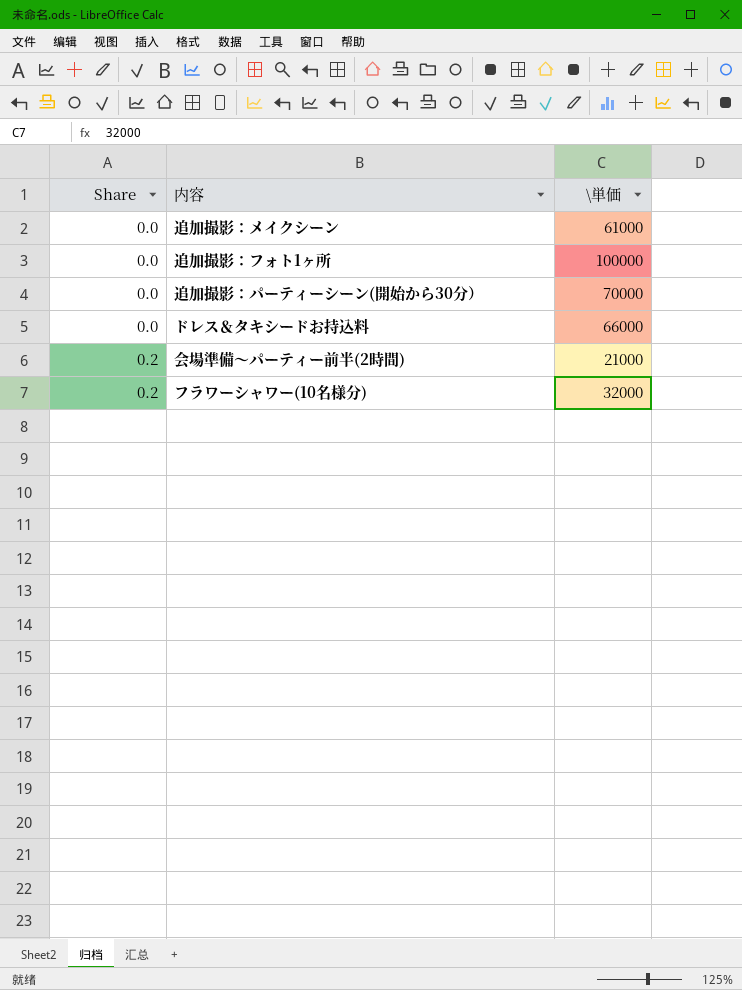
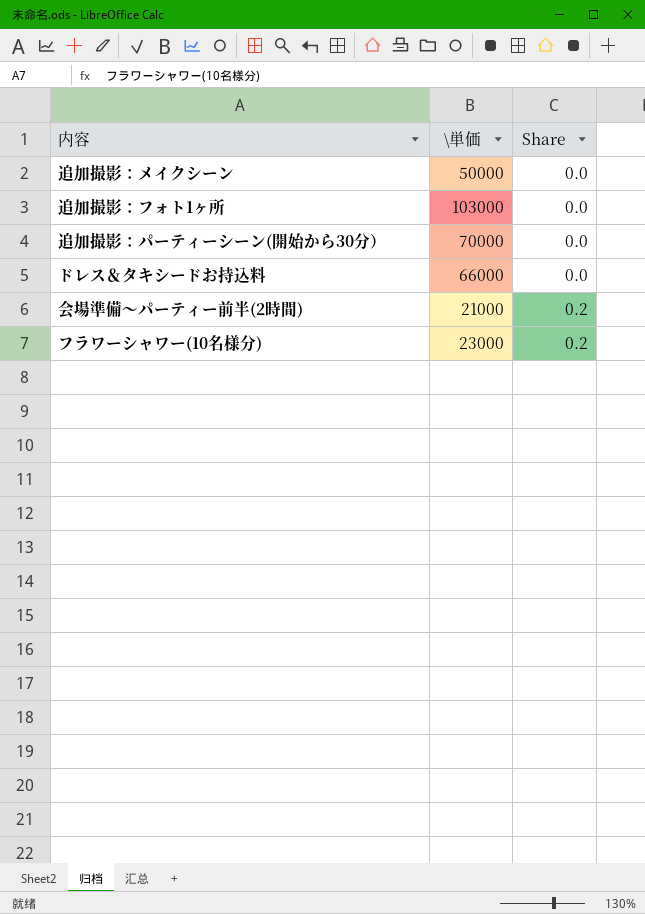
column Share | position: 1 -> 3
追加撮影：メイクシーン | \単価: 61000 -> 50000
追加撮影：フォト1ヶ所 | \単価: 100000 -> 103000
フラワーシャワー(10名様分) | \単価: 32000 -> 23000

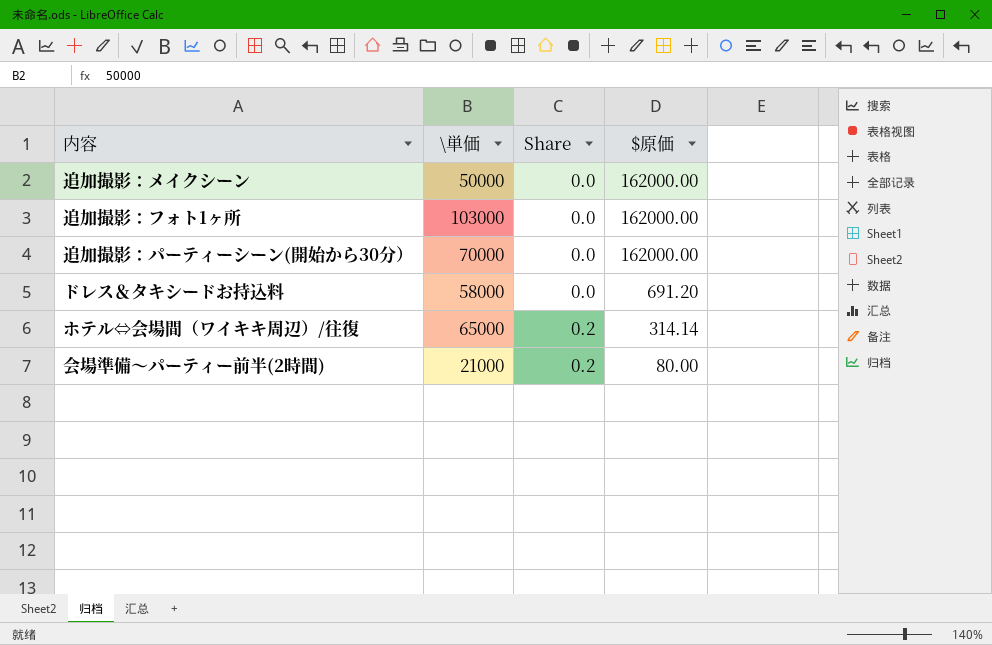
column $原価 | position: none -> 4
row フラワーシャワー(10名様分): 23000 | 0.2 -> none
ドレス＆タキシードお持込料 | \単価: 66000 -> 58000
row ホテル⇔会場間（ワイキキ周辺）/往復: none -> 65000 | 0.2 | 314.14

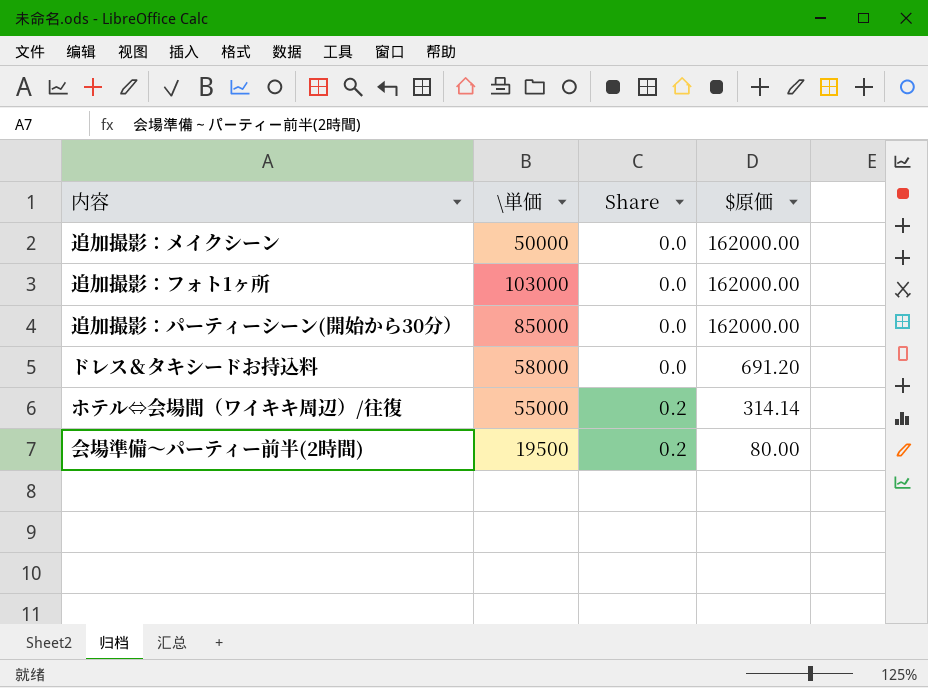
追加撮影：パーティーシーン(開始から30分） | \単価: 70000 -> 85000
ホテル⇔会場間（ワイキキ周辺）/往復 | \単価: 65000 -> 55000
会場準備～パーティー前半(2時間) | \単価: 21000 -> 19500

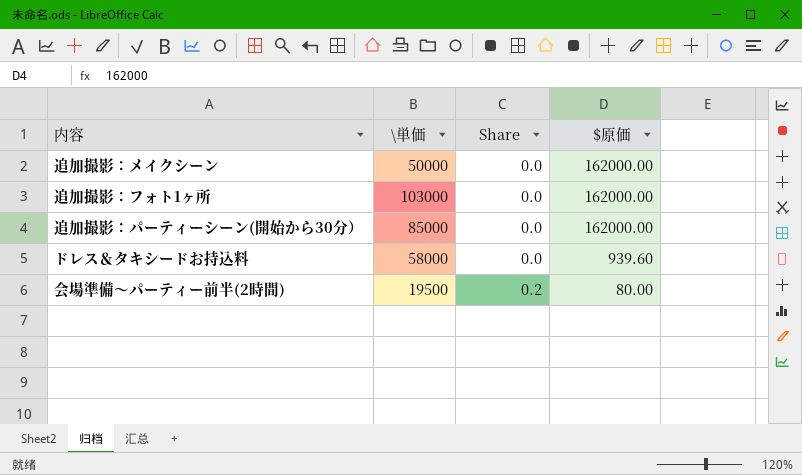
row ホテル⇔会場間（ワイキキ周辺）/往復: 55000 | 0.2 | 314.14 -> none
ドレス＆タキシードお持込料 | $原価: 691.20 -> 939.60

